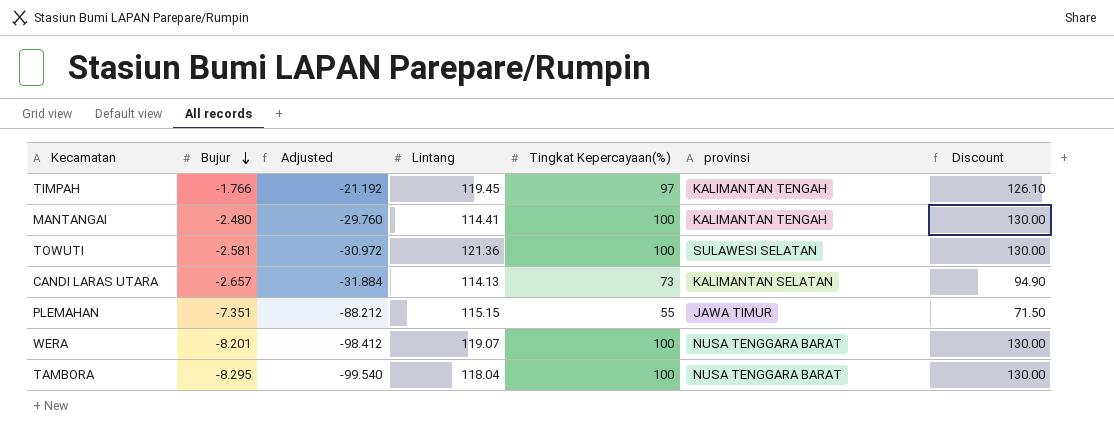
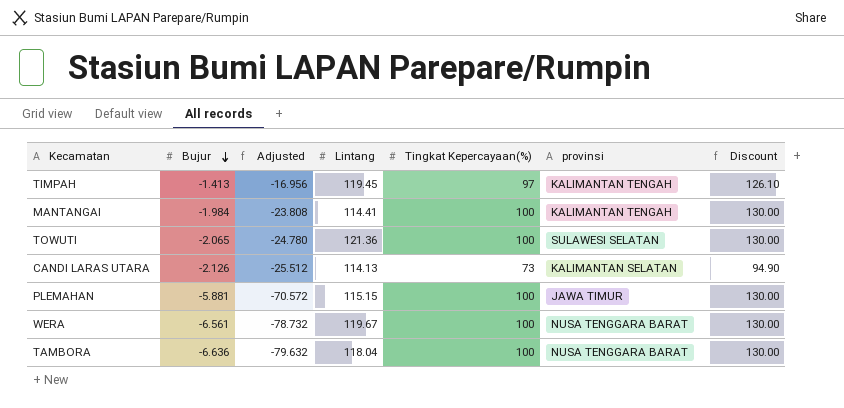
TIMPAH | Bujur: -1.766 -> -1.413
TIMPAH | Adjusted: -21.192 -> -16.956
MANTANGAI | Bujur: -2.480 -> -1.984
MANTANGAI | Adjusted: -29.760 -> -23.808
TOWUTI | Bujur: -2.581 -> -2.065
TOWUTI | Adjusted: -30.972 -> -24.780
CANDI LARAS UTARA | Bujur: -2.657 -> -2.126
CANDI LARAS UTARA | Adjusted: -31.884 -> -25.512
PLEMAHAN | Bujur: -7.351 -> -5.881
PLEMAHAN | Adjusted: -88.212 -> -70.572
PLEMAHAN | Tingkat Kepercayaan(%): 55 -> 100
PLEMAHAN | Discount: 71.50 -> 130.00
WERA | Bujur: -8.201 -> -6.561
WERA | Adjusted: -98.412 -> -78.732
WERA | Lintang: 119.07 -> 119.67
TAMBORA | Bujur: -8.295 -> -6.636
TAMBORA | Adjusted: -99.540 -> -79.632

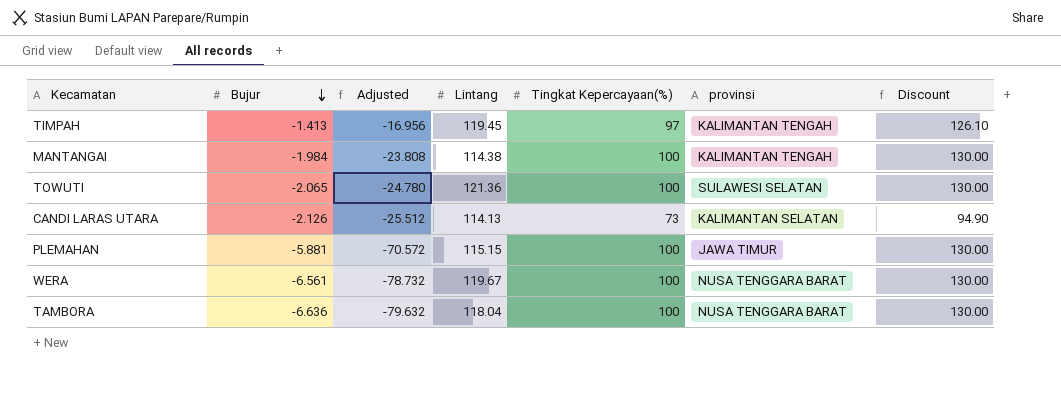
MANTANGAI | Lintang: 114.41 -> 114.38

